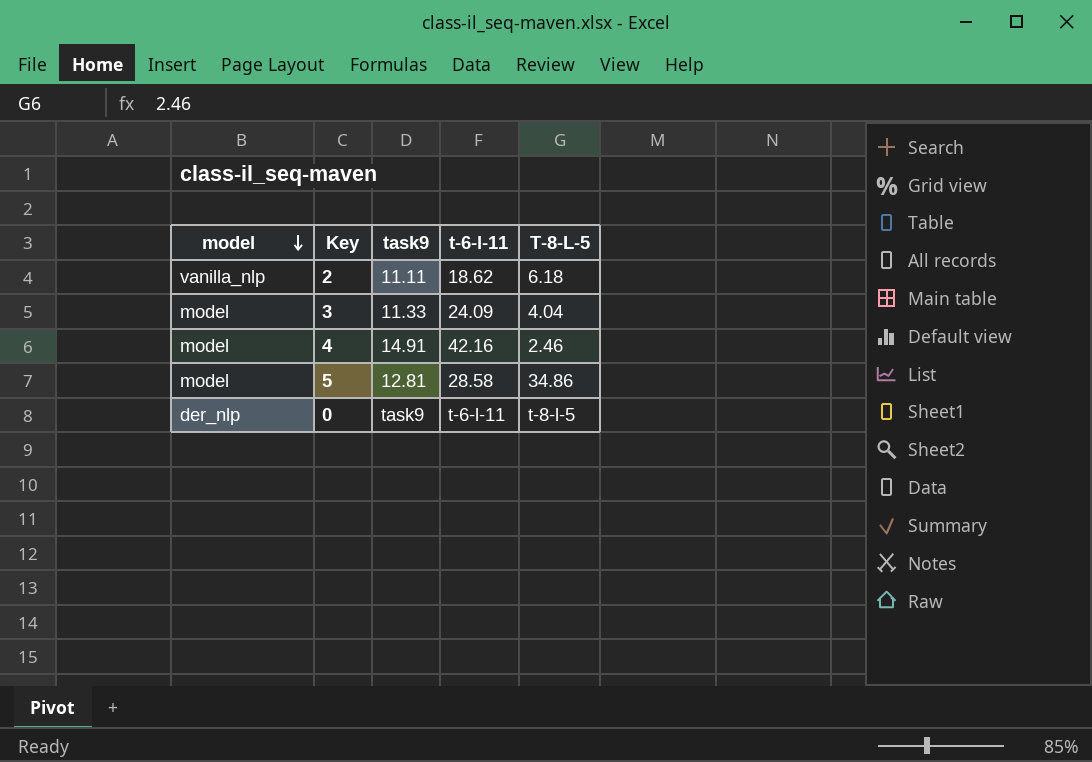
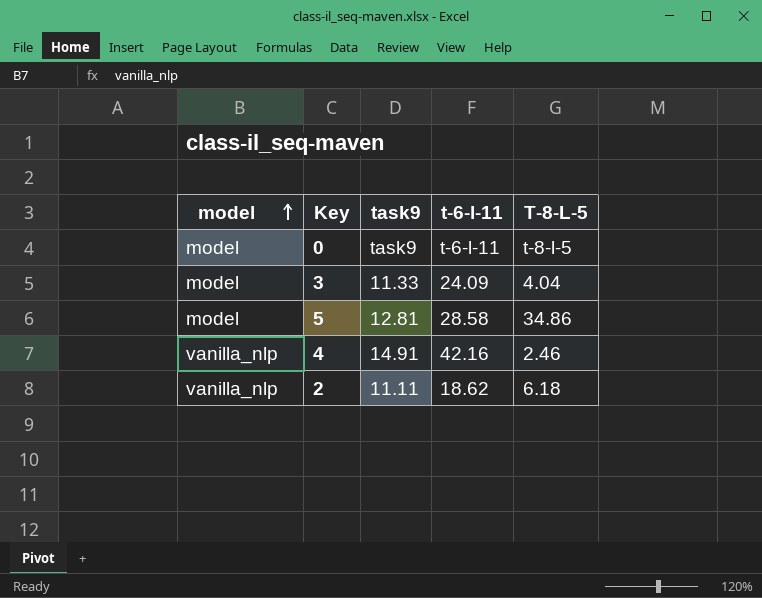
row order: model descending -> model ascending
0 | model: der_nlp -> model
4 | model: model -> vanilla_nlp

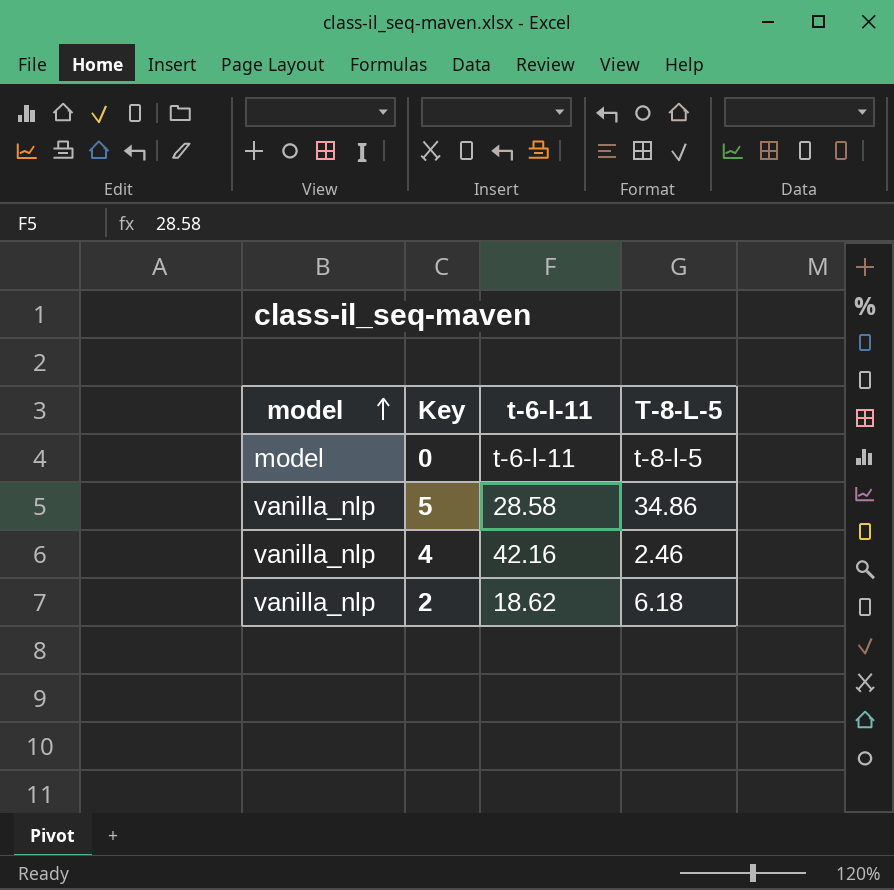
column task9 | position: 3 -> none
row 3: model | 11.33 | 24.09 | 4.04 -> none
5 | model: model -> vanilla_nlp

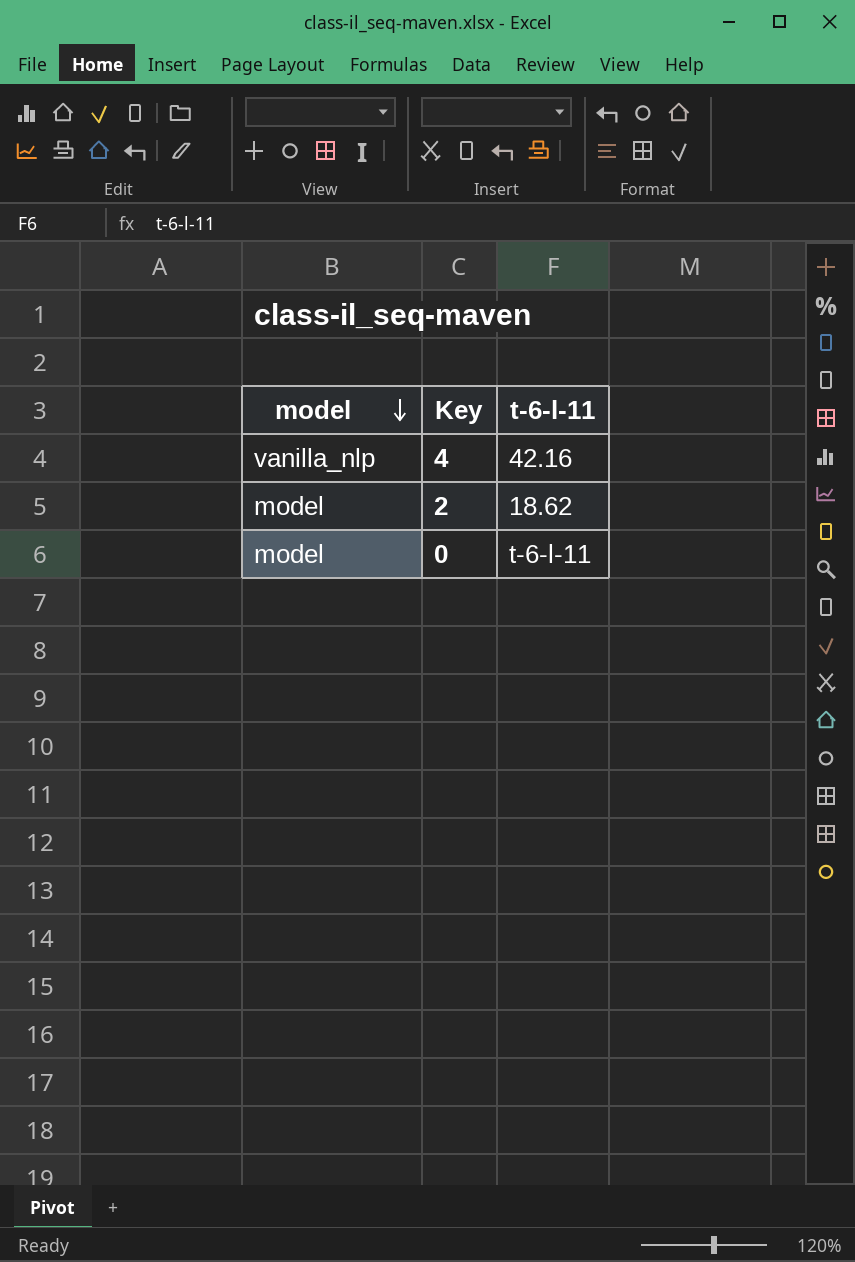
row order: model ascending -> model descending
column T-8-L-5 | position: 4 -> none
row 5: vanilla_nlp | 28.58 | 34.86 -> none
2 | model: vanilla_nlp -> model

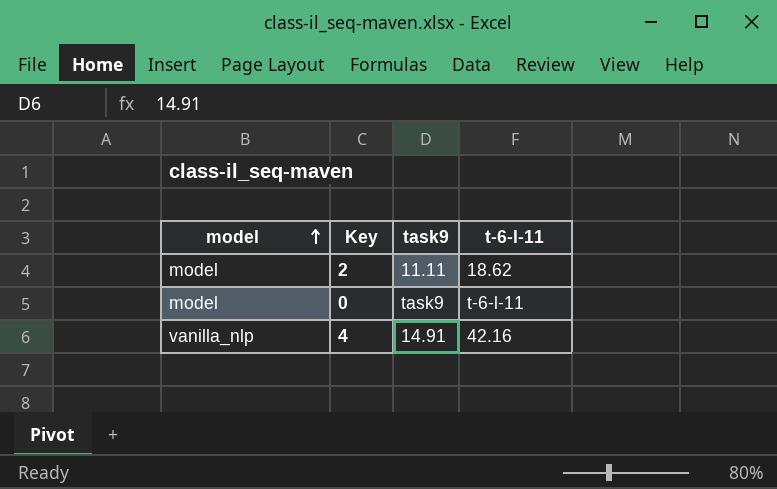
row order: model descending -> model ascending
column task9 | position: none -> 3

